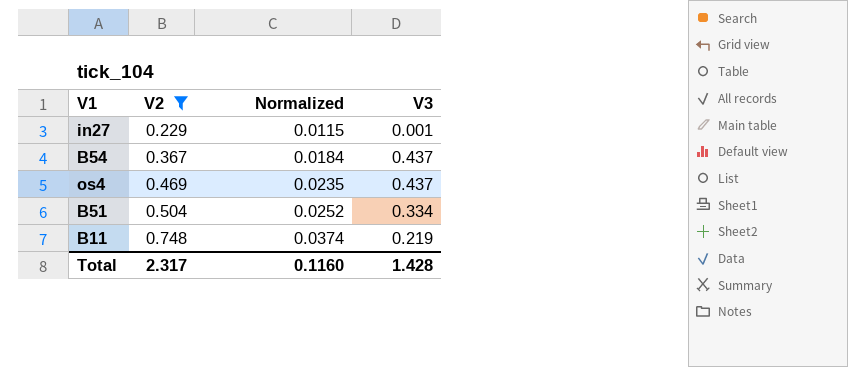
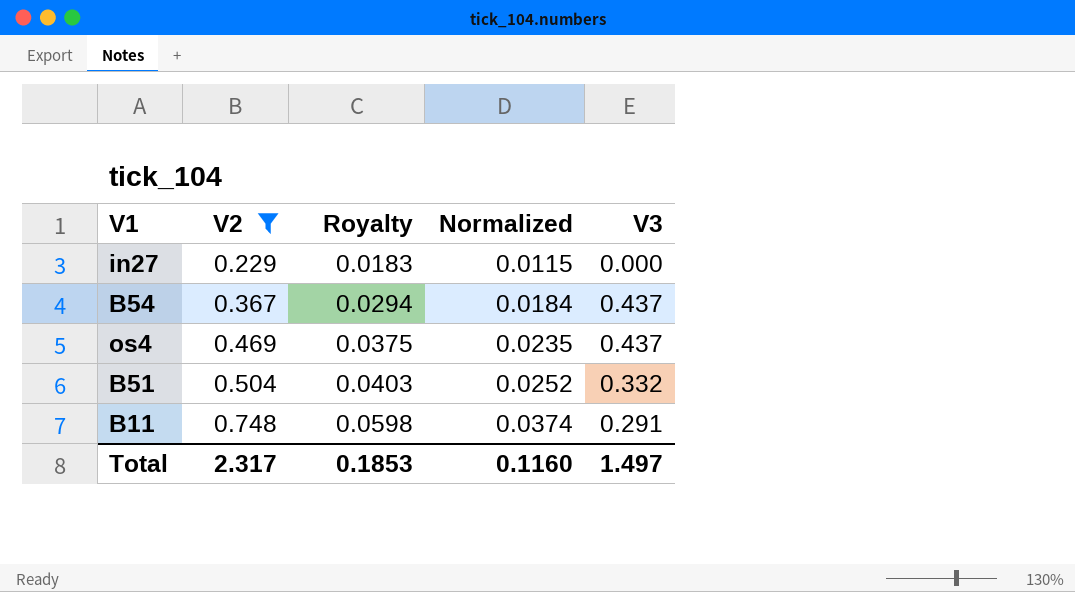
column Royalty | formula: none -> [V2] * 0.08
in27 | V3: 0.001 -> 0.000
B51 | V3: 0.334 -> 0.332
B11 | V3: 0.219 -> 0.291
Total | V3: 1.428 -> 1.497

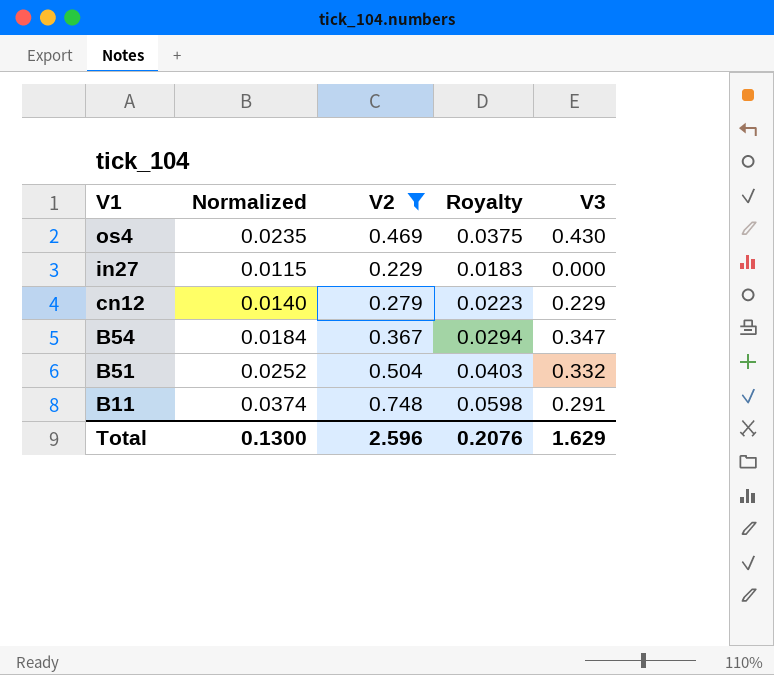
row order: V2 ascending -> V1 descending
column Normalized | position: 4 -> 2
os4 | V3: 0.437 -> 0.430
row cn12: none -> 0.0140 | 0.279 | 0.0223 | 0.229
B54 | V3: 0.437 -> 0.347
Total | Normalized: 0.1160 -> 0.1300
Total | V2: 2.317 -> 2.596
Total | Royalty: 0.1853 -> 0.2076
Total | V3: 1.497 -> 1.629

